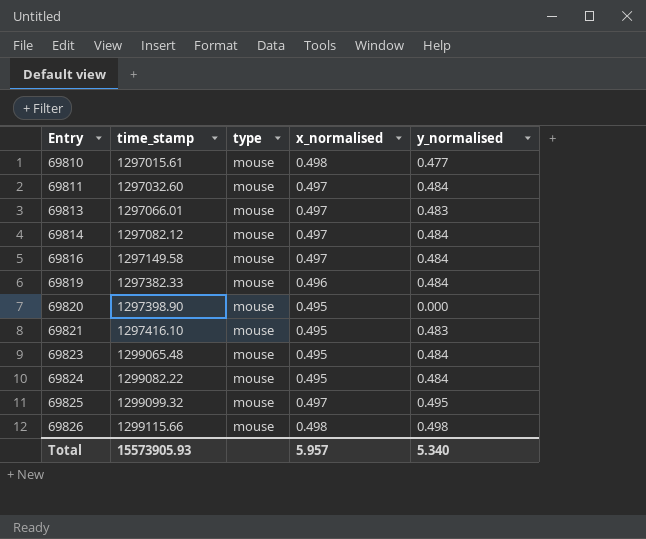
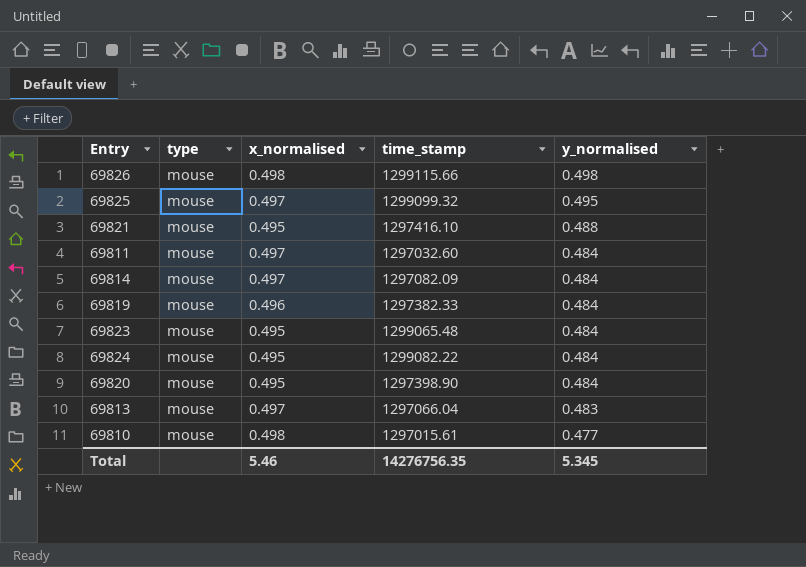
row order: Entry ascending -> y_normalised descending
column time_stamp | position: 2 -> 4
row 69816: 1297149.58 | mouse | 0.497 | 0.484 -> none
69821 | y_normalised: 0.483 -> 0.488
69814 | time_stamp: 1297082.12 -> 1297082.09
69820 | y_normalised: 0.000 -> 0.484
69813 | time_stamp: 1297066.01 -> 1297066.04
Total | x_normalised: 5.957 -> 5.46
Total | time_stamp: 15573905.93 -> 14276756.35
Total | y_normalised: 5.340 -> 5.345

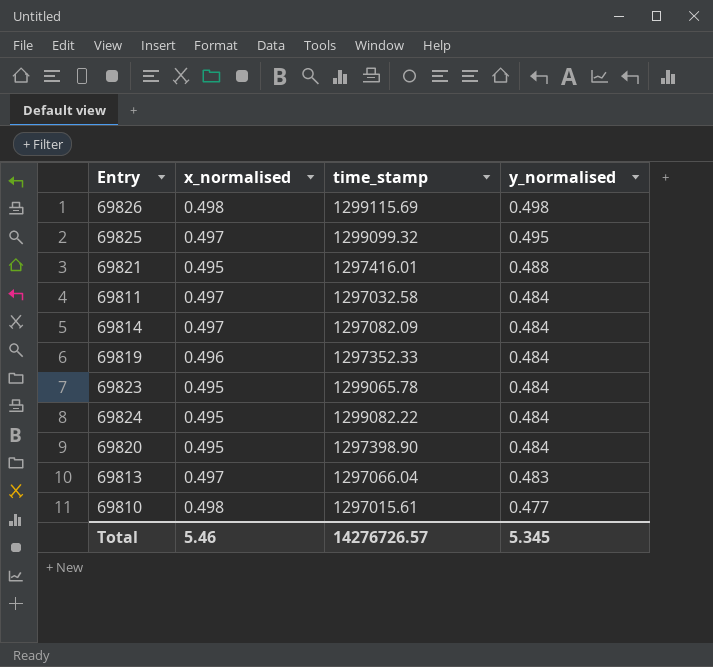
column type | position: 2 -> none
69826 | time_stamp: 1299115.66 -> 1299115.69
69821 | time_stamp: 1297416.10 -> 1297416.01
69811 | time_stamp: 1297032.60 -> 1297032.58
69819 | time_stamp: 1297382.33 -> 1297352.33
69823 | time_stamp: 1299065.48 -> 1299065.78
Total | time_stamp: 14276756.35 -> 14276726.57

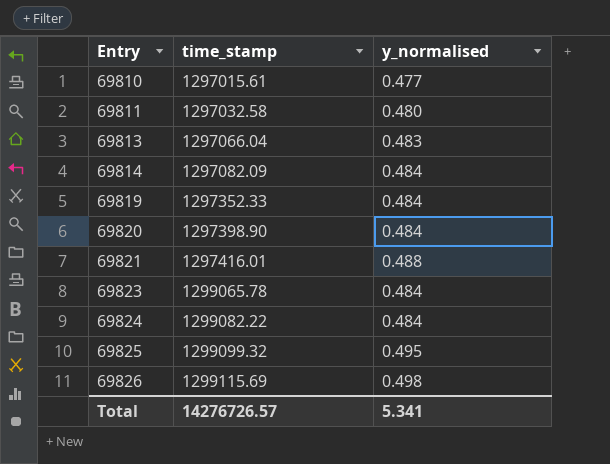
row order: y_normalised descending -> Entry ascending
column x_normalised | position: 2 -> none
69811 | y_normalised: 0.484 -> 0.480
Total | y_normalised: 5.345 -> 5.341

